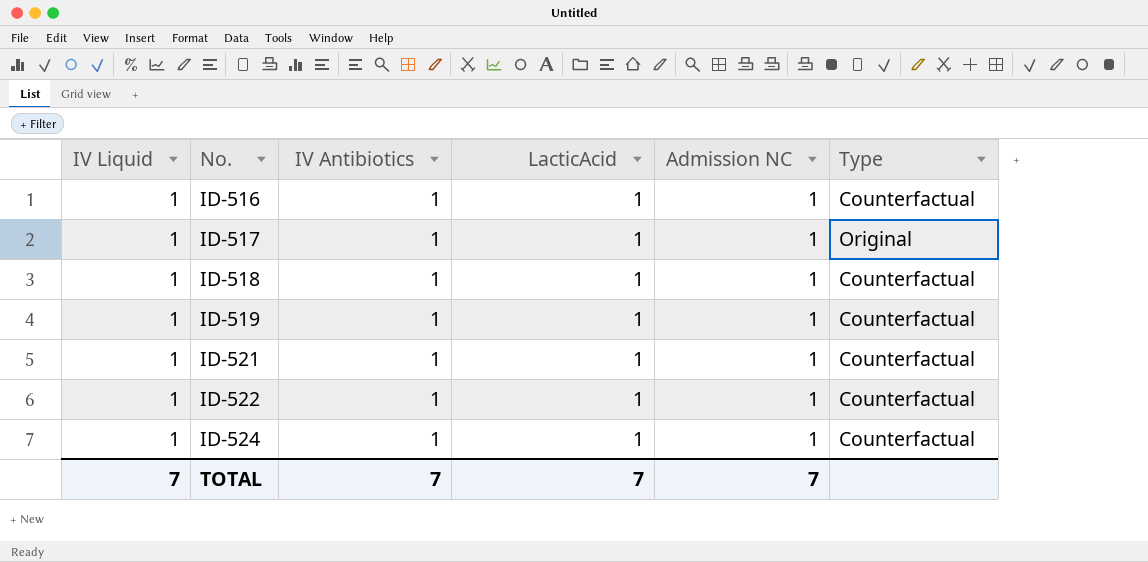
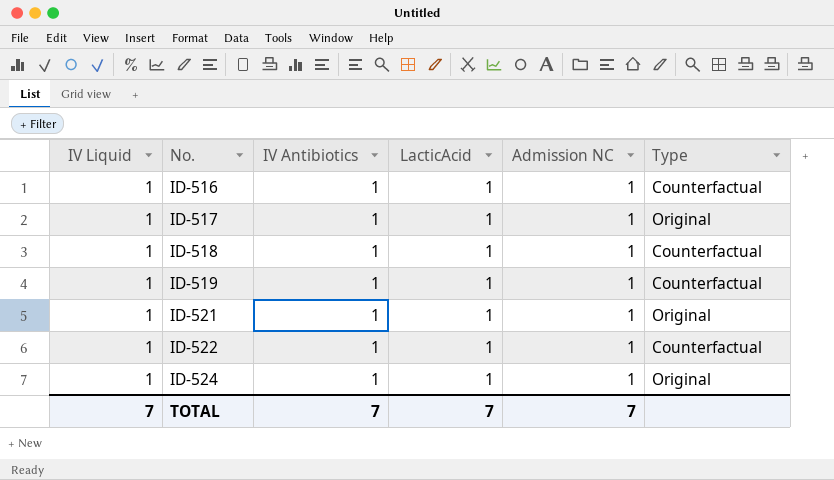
ID-521 | Type: Counterfactual -> Original
ID-524 | Type: Counterfactual -> Original

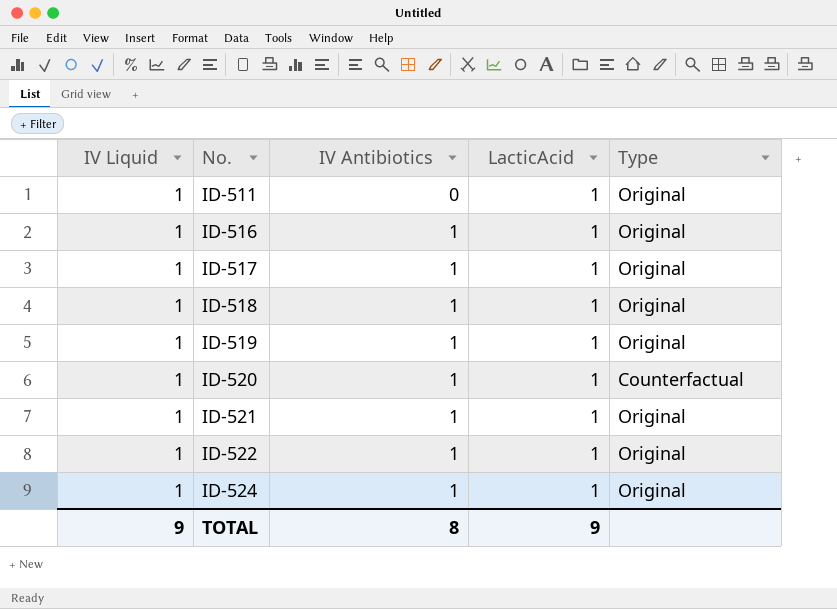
column Admission NC | position: 5 -> none
row ID-511: none -> 1 | 0 | 1 | Original
ID-516 | Type: Counterfactual -> Original
ID-518 | Type: Counterfactual -> Original
ID-519 | Type: Counterfactual -> Original
row ID-520: none -> 1 | 1 | 1 | Counterfactual
ID-522 | Type: Counterfactual -> Original
TOTAL | IV Liquid: 7 -> 9
TOTAL | IV Antibiotics: 7 -> 8
TOTAL | LacticAcid: 7 -> 9

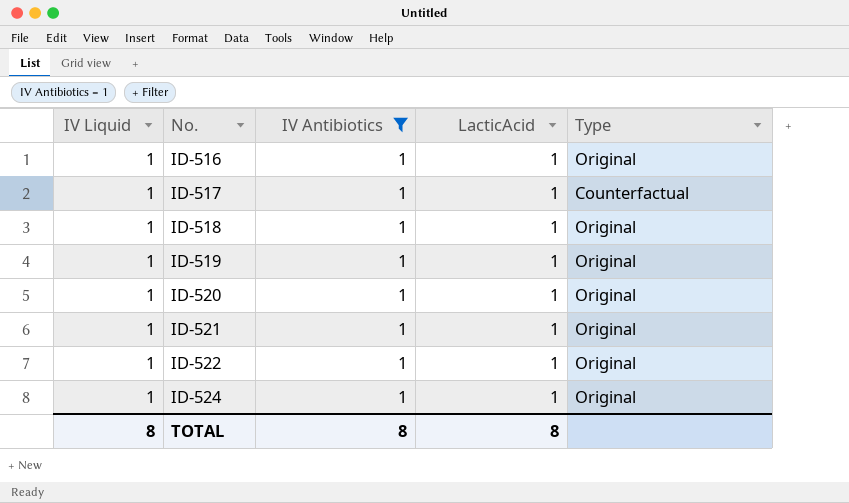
filter: none -> IV Antibiotics = 1
ID-517 | Type: Original -> Counterfactual
ID-520 | Type: Counterfactual -> Original
TOTAL | IV Liquid: 9 -> 8
TOTAL | LacticAcid: 9 -> 8

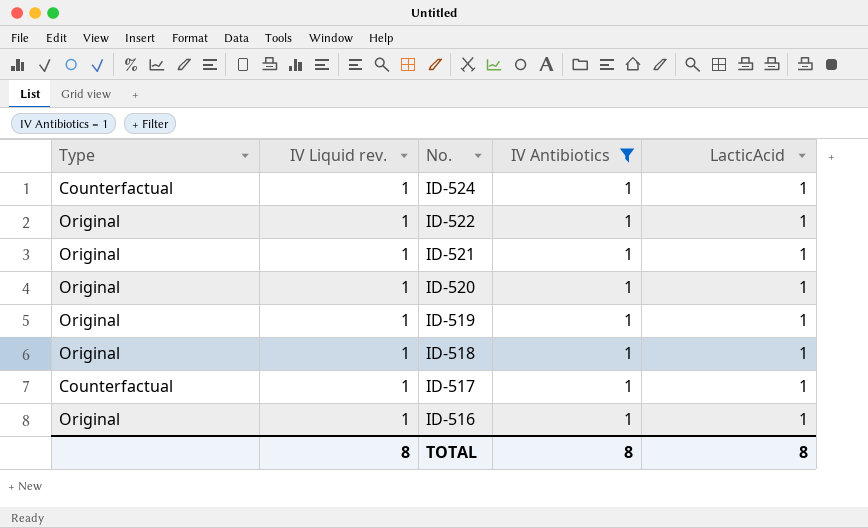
row order: No. ascending -> No. descending
column Type | position: 5 -> 1
column name: IV Liquid -> IV Liquid rev.
ID-524 | Type: Original -> Counterfactual

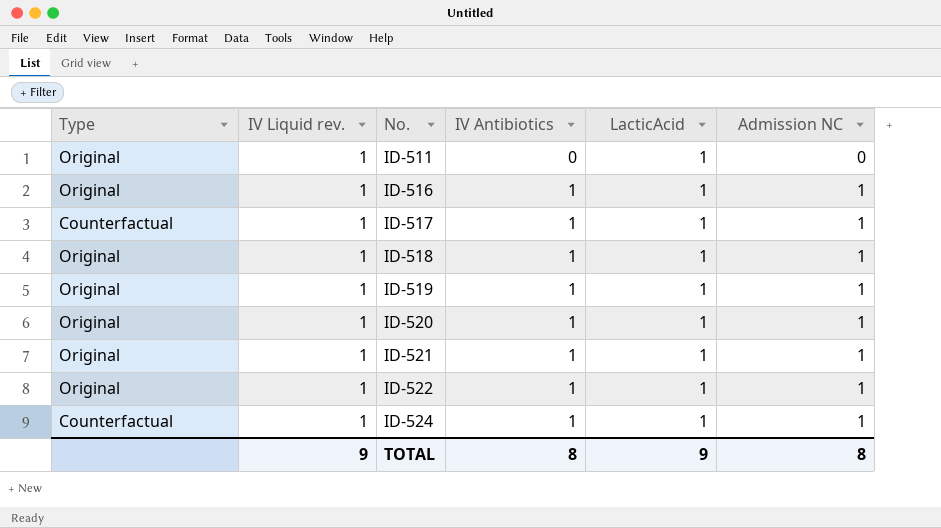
filter: IV Antibiotics = 1 -> none
row order: No. descending -> No. ascending
column Admission NC | position: none -> 6
TOTAL | IV Liquid rev.: 8 -> 9
TOTAL | LacticAcid: 8 -> 9

